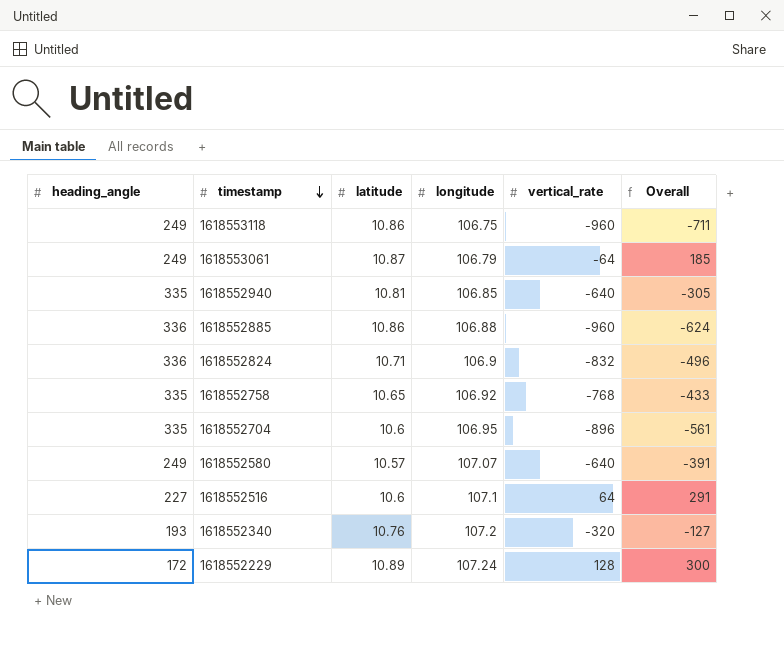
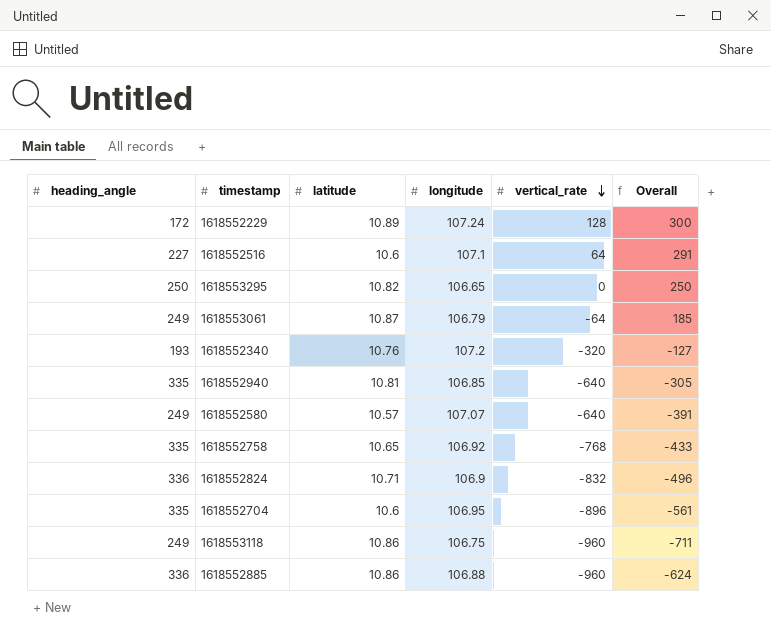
row order: timestamp descending -> vertical_rate descending
row 1618553295: none -> 250 | 10.82 | 106.65 | 0 | 250

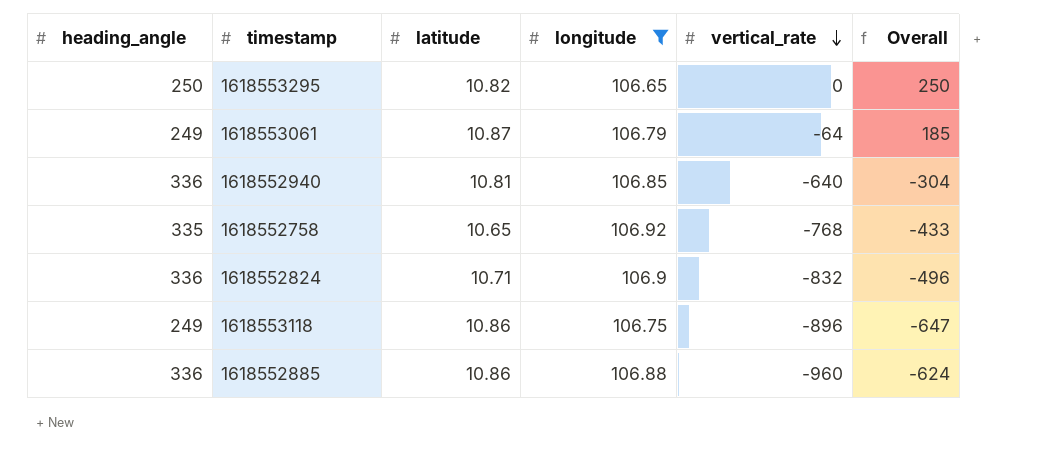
filter: none -> longitude <= 106.92
1618552940 | heading_angle: 335 -> 336
1618552940 | Overall: -305 -> -304
1618553118 | vertical_rate: -960 -> -896
1618553118 | Overall: -711 -> -647

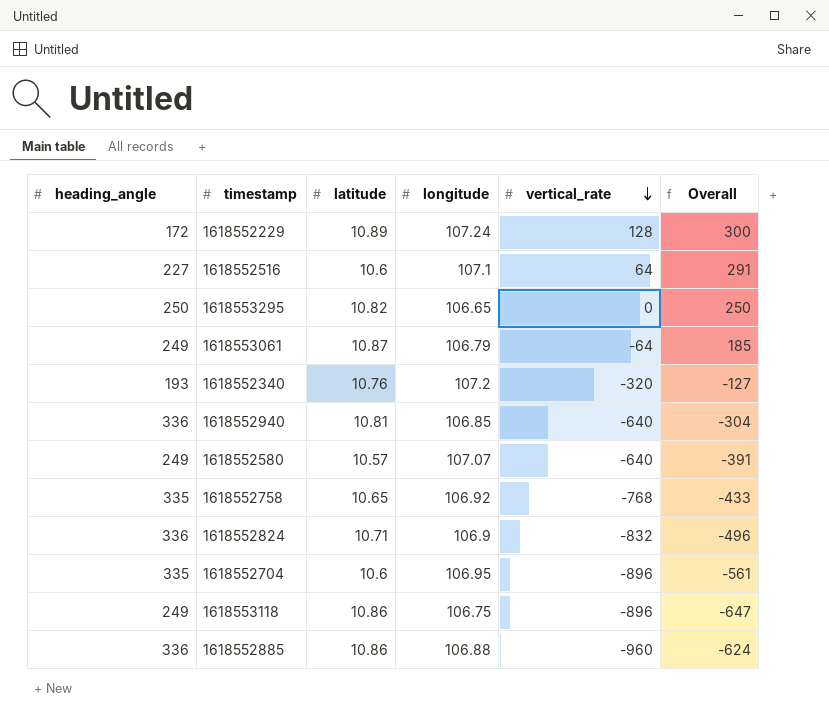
filter: longitude <= 106.92 -> none

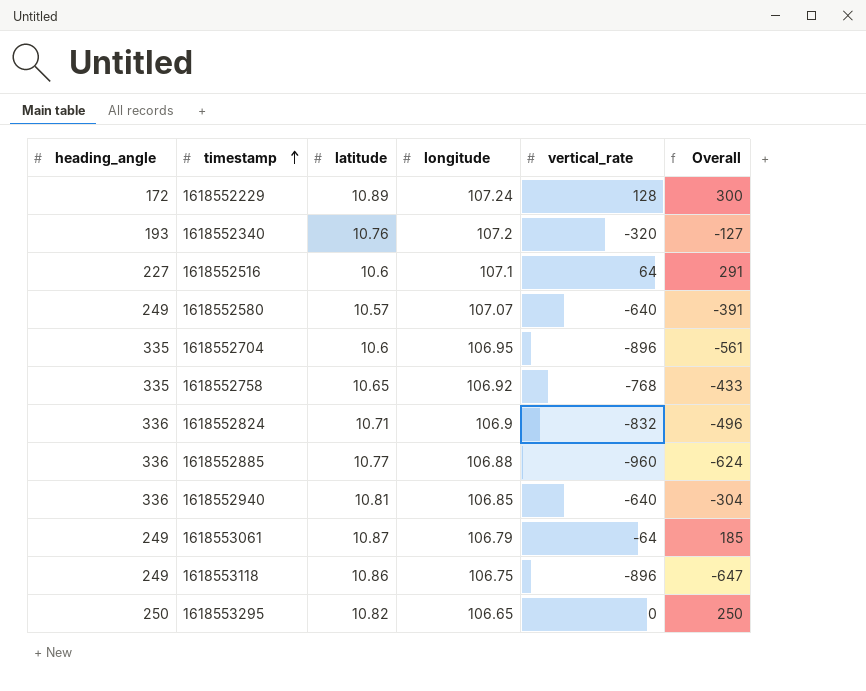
row order: vertical_rate descending -> timestamp ascending
1618552885 | latitude: 10.86 -> 10.77

